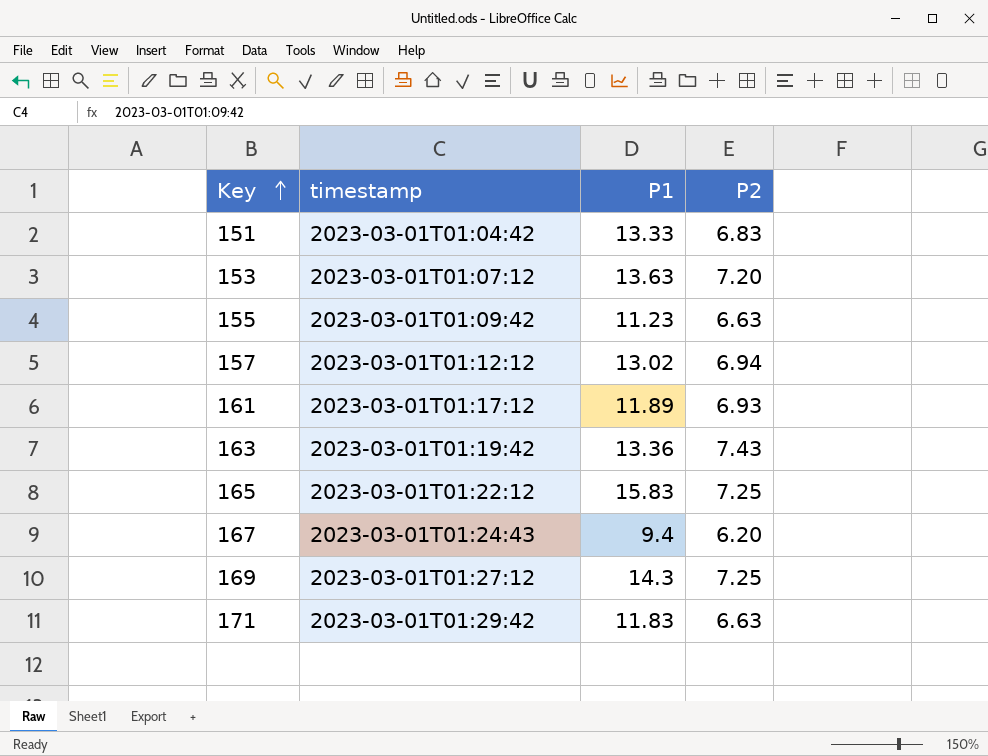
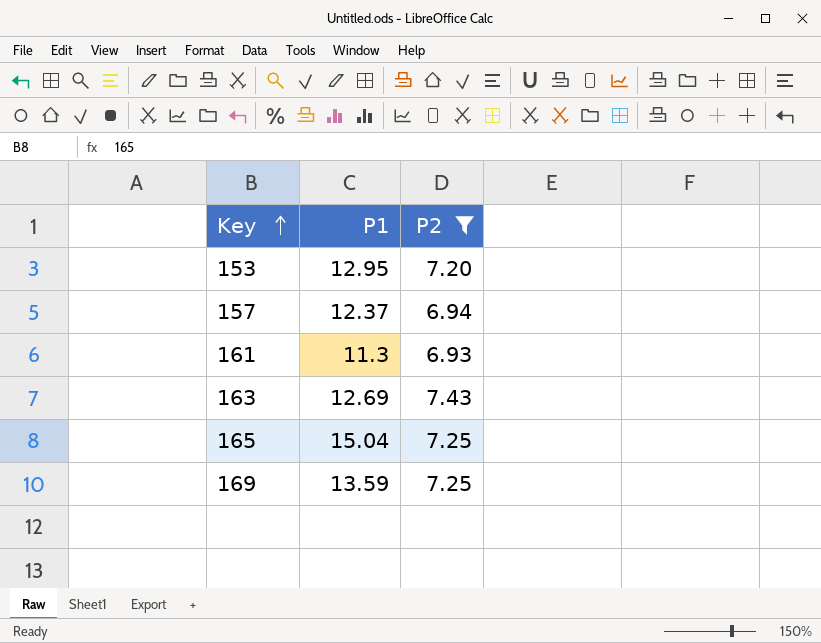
filter: none -> P2 >= 6.93
column timestamp | position: 2 -> none
153 | P1: 13.63 -> 12.95
157 | P1: 13.02 -> 12.37
161 | P1: 11.89 -> 11.3
163 | P1: 13.36 -> 12.69
165 | P1: 15.83 -> 15.04
169 | P1: 14.3 -> 13.59

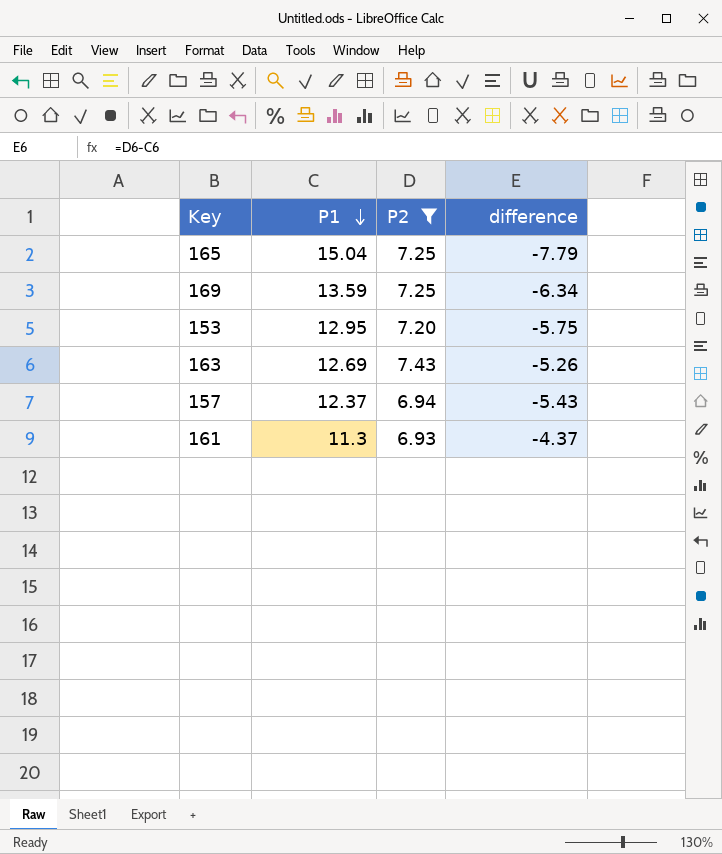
row order: Key ascending -> P1 descending
column difference | formula: none -> [P2] - [P1]

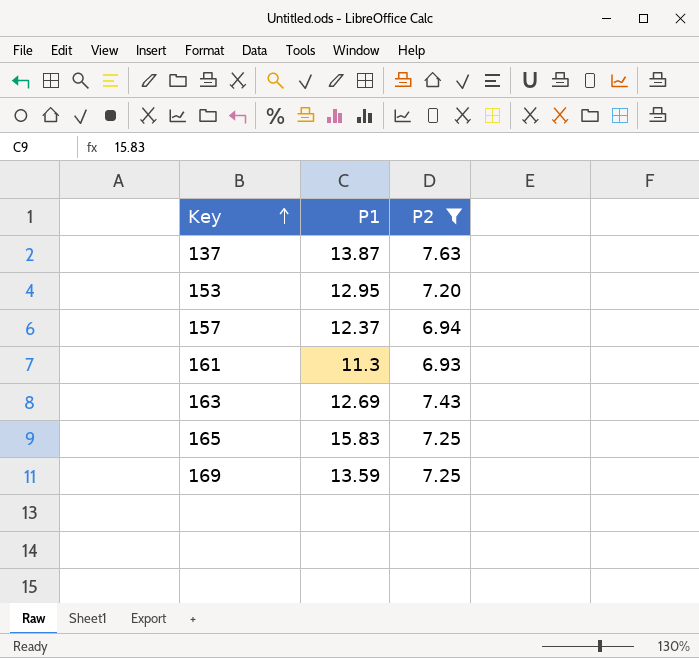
row order: P1 descending -> Key ascending
column difference | formula: [P2] - [P1] -> none
row 137: none -> 13.87 | 7.63
165 | P1: 15.04 -> 15.83

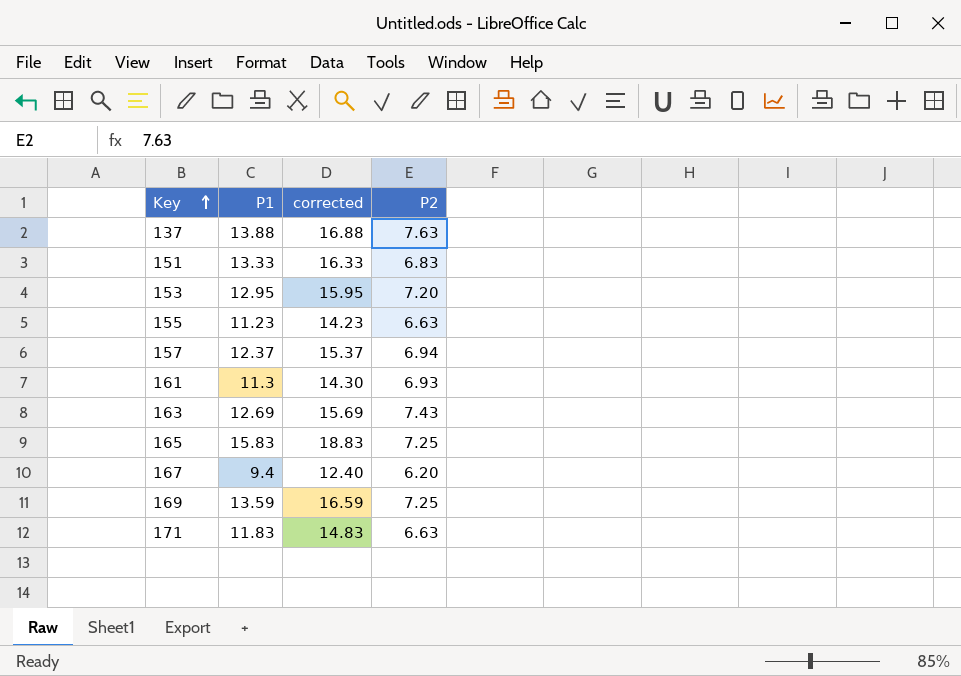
filter: P2 >= 6.93 -> none
column corrected | formula: none -> [P1] + 3
137 | P1: 13.87 -> 13.88

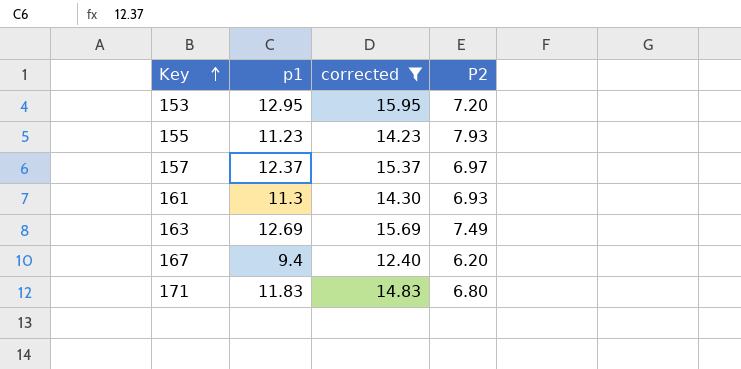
filter: none -> corrected <= 15.95
column name: P1 -> p1
155 | P2: 6.63 -> 7.93
157 | P2: 6.94 -> 6.97
163 | P2: 7.43 -> 7.49
171 | P2: 6.63 -> 6.80

